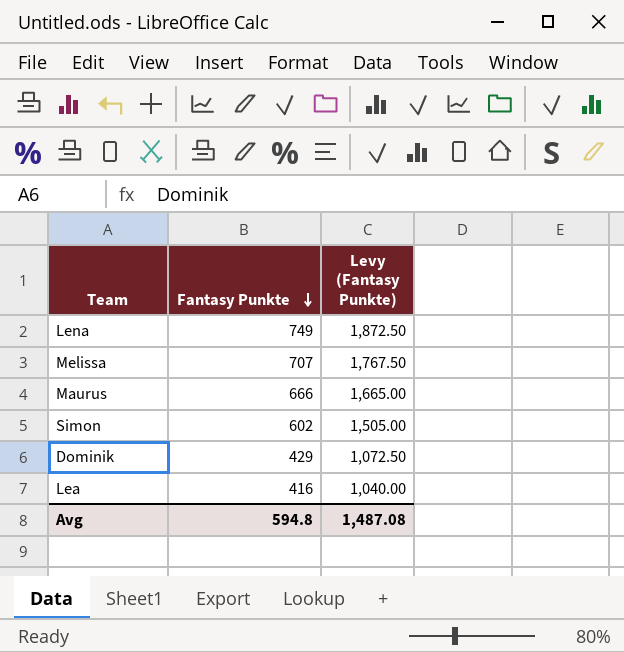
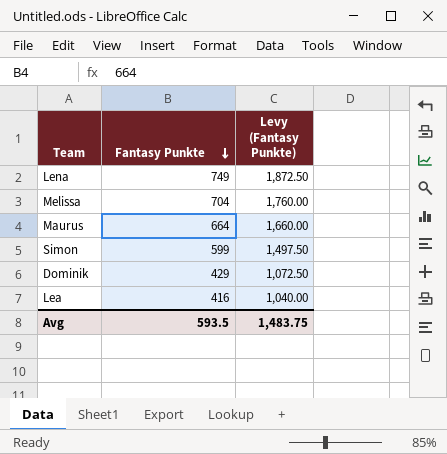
Melissa | Fantasy Punkte: 707 -> 704
Melissa | Levy (Fantasy Punkte): 1,767.50 -> 1,760.00
Maurus | Fantasy Punkte: 666 -> 664
Maurus | Levy (Fantasy Punkte): 1,665.00 -> 1,660.00
Simon | Fantasy Punkte: 602 -> 599
Simon | Levy (Fantasy Punkte): 1,505.00 -> 1,497.50
Avg | Fantasy Punkte: 594.8 -> 593.5
Avg | Levy (Fantasy Punkte): 1,487.08 -> 1,483.75

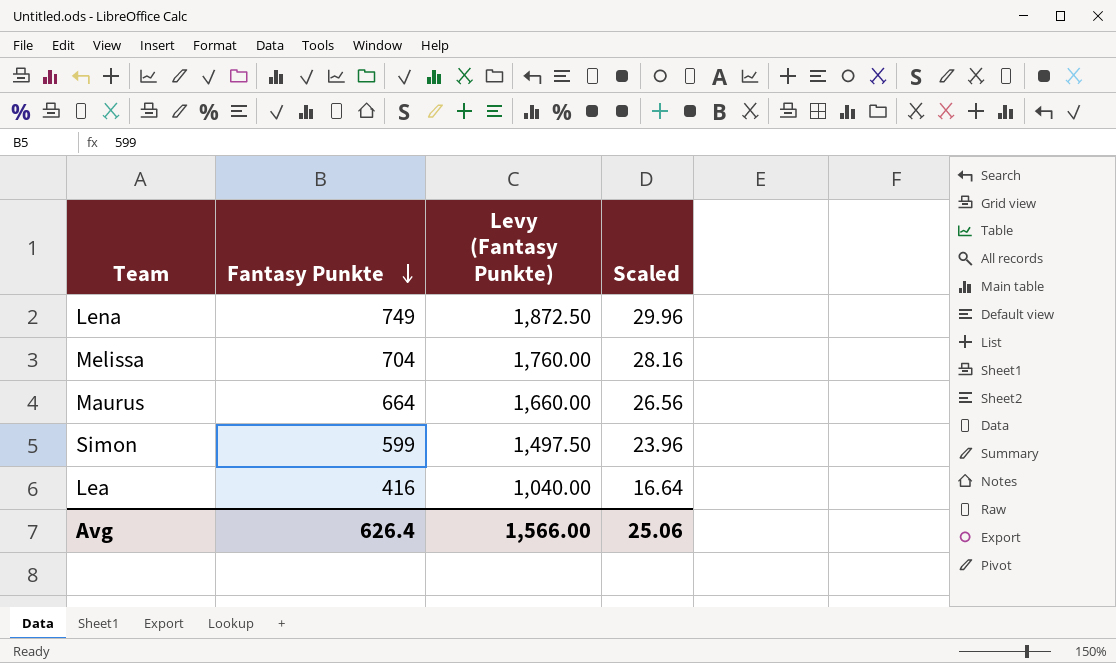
column Scaled | formula: none -> [Fantasy Punkte] * 0.04
row Dominik: 429 | 1,072.50 -> none
Avg | Fantasy Punkte: 593.5 -> 626.4
Avg | Levy (Fantasy Punkte): 1,483.75 -> 1,566.00

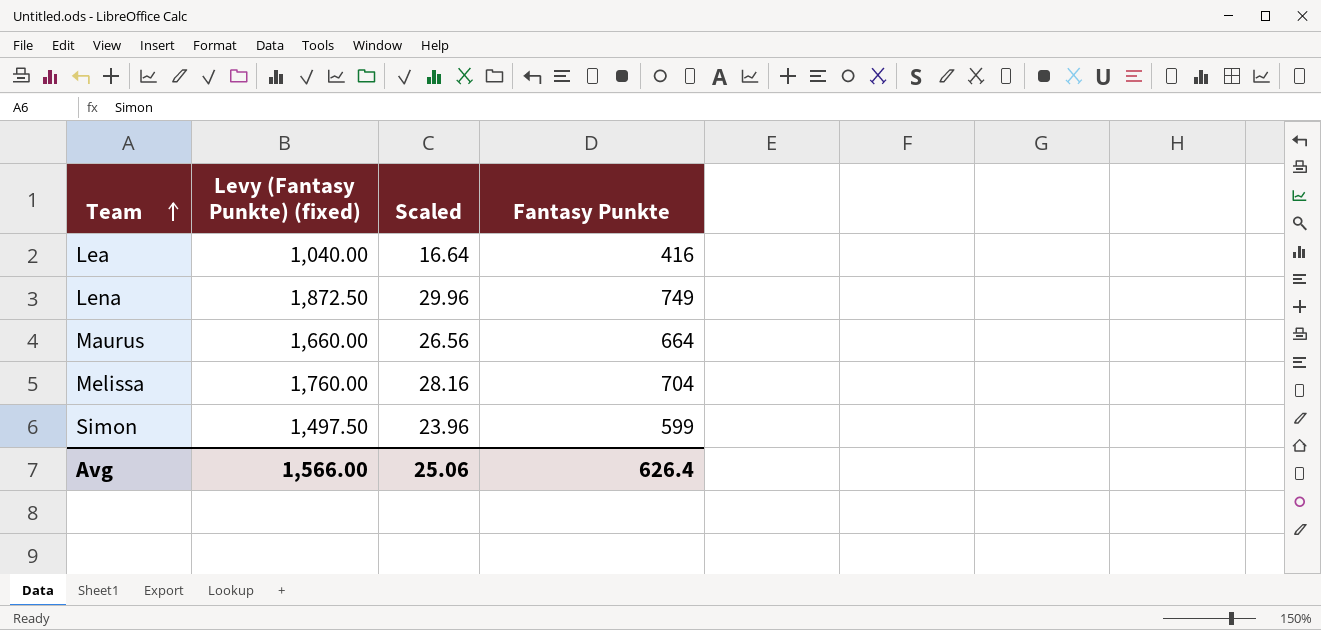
row order: Fantasy Punkte descending -> Team ascending
column name: Levy (Fantasy Punkte) -> Levy (Fantasy Punkte) (fixed)
column Fantasy Punkte | position: 2 -> 4

